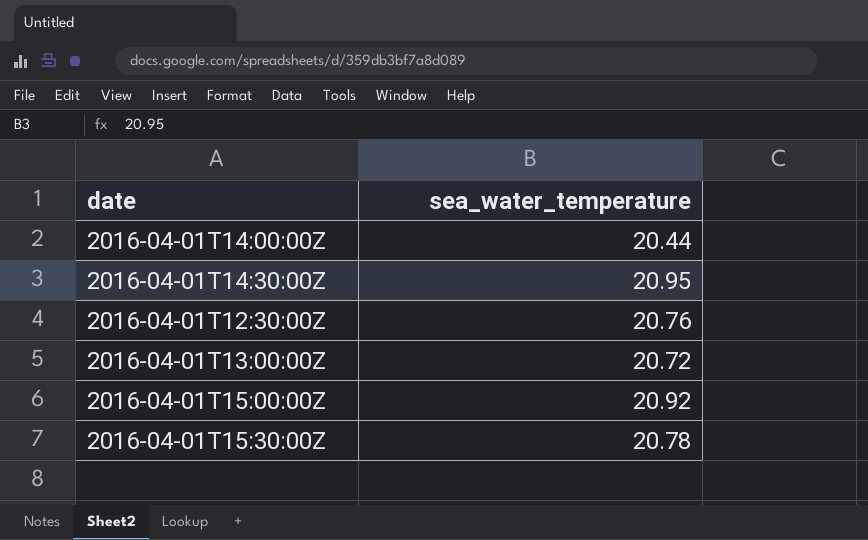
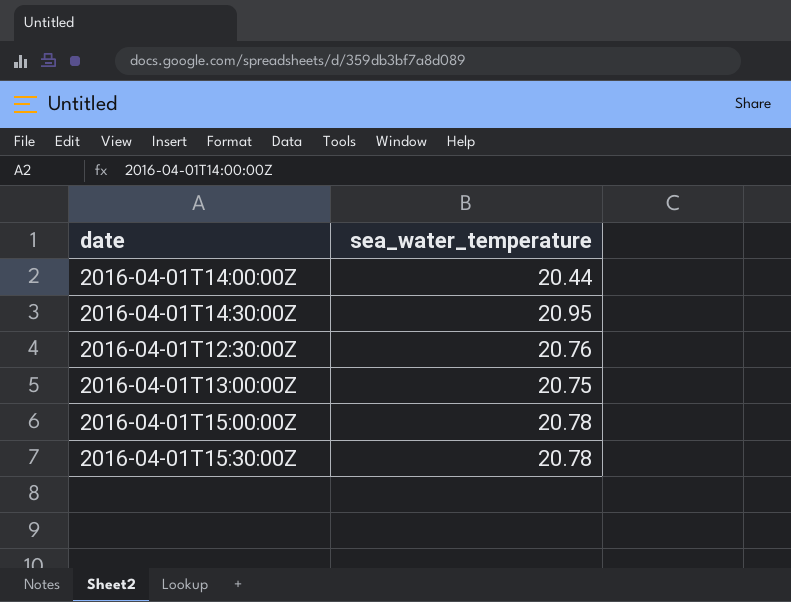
2016-04-01T13:00:00Z | sea_water_temperature: 20.72 -> 20.75
2016-04-01T15:00:00Z | sea_water_temperature: 20.92 -> 20.78

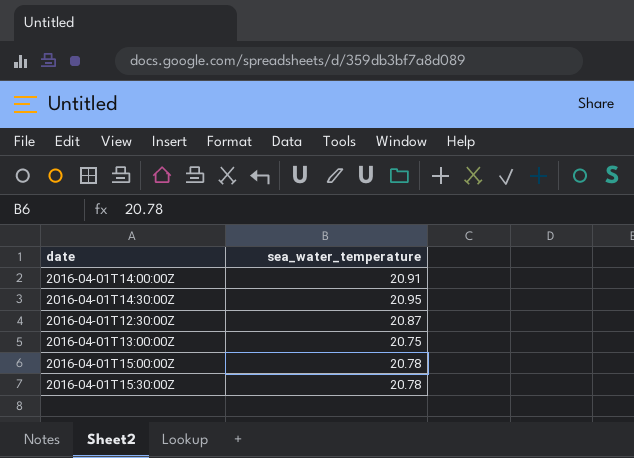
2016-04-01T14:00:00Z | sea_water_temperature: 20.44 -> 20.91
2016-04-01T12:30:00Z | sea_water_temperature: 20.76 -> 20.87

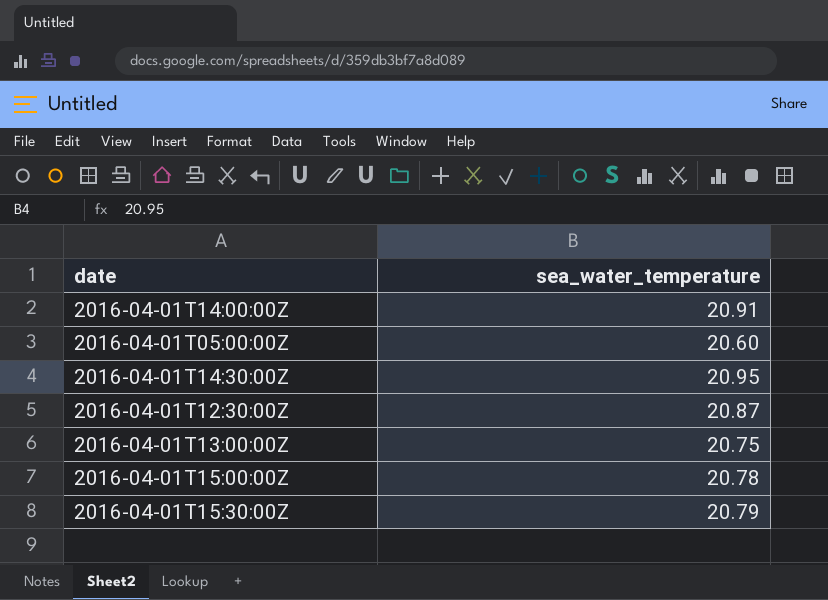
row 2016-04-01T05:00:00Z: none -> 20.60
2016-04-01T15:30:00Z | sea_water_temperature: 20.78 -> 20.79

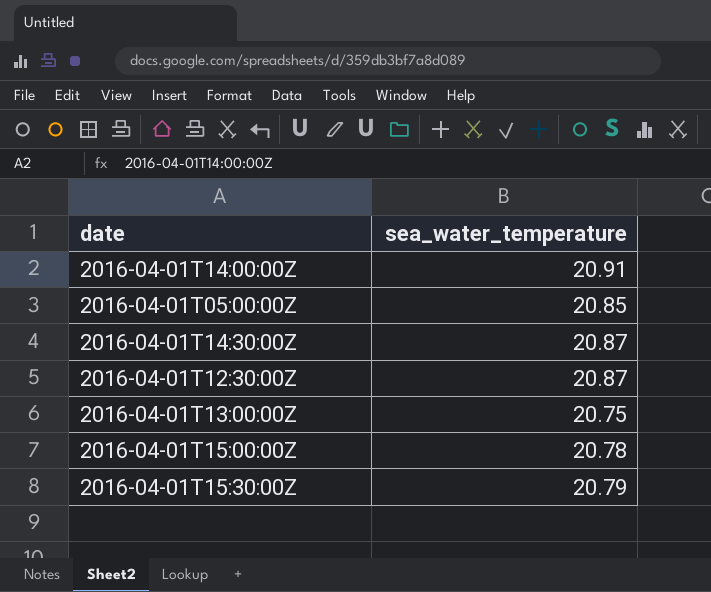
2016-04-01T05:00:00Z | sea_water_temperature: 20.60 -> 20.85
2016-04-01T14:30:00Z | sea_water_temperature: 20.95 -> 20.87

